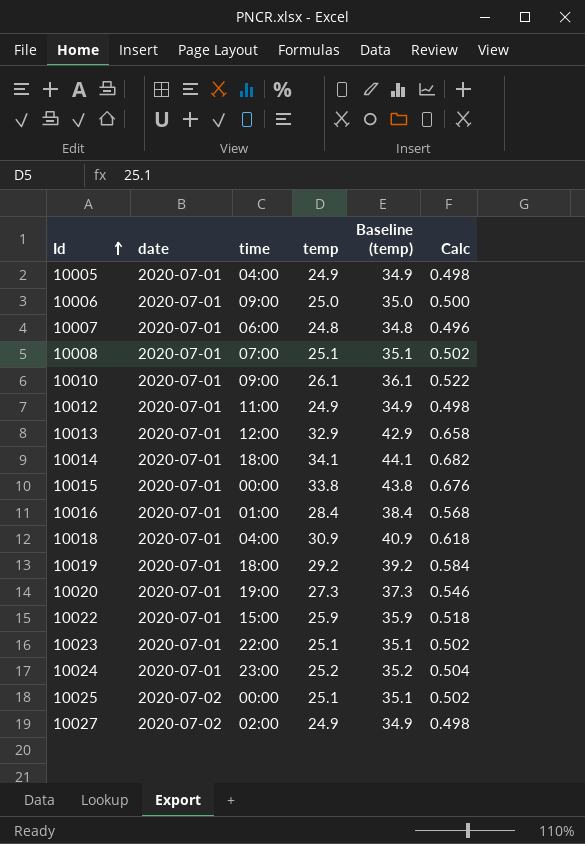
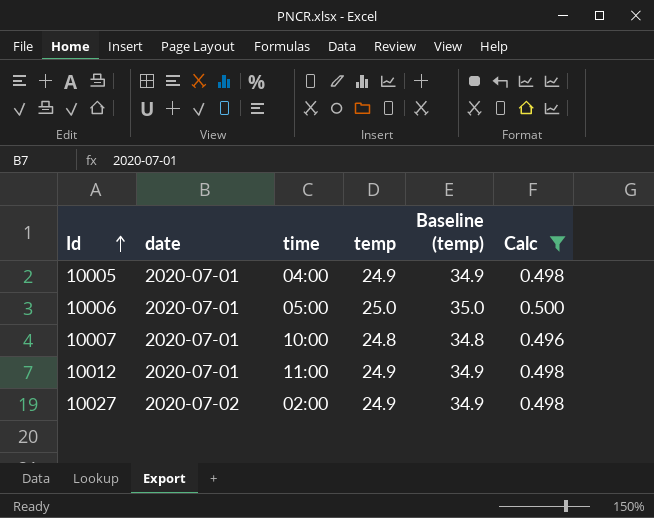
filter: none -> Calc <= 0.500
10006 | time: 09:00 -> 05:00
10007 | time: 06:00 -> 10:00

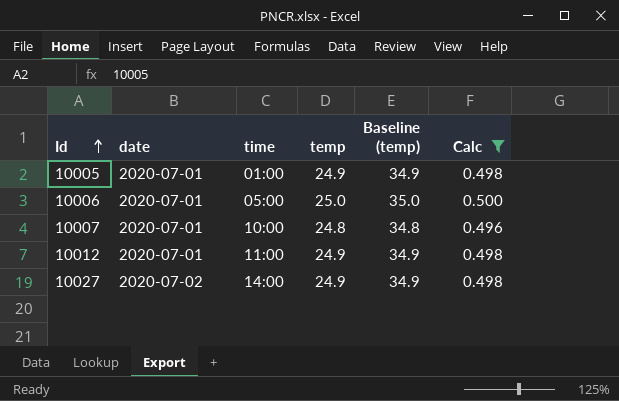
10005 | time: 04:00 -> 01:00
10027 | time: 02:00 -> 14:00

